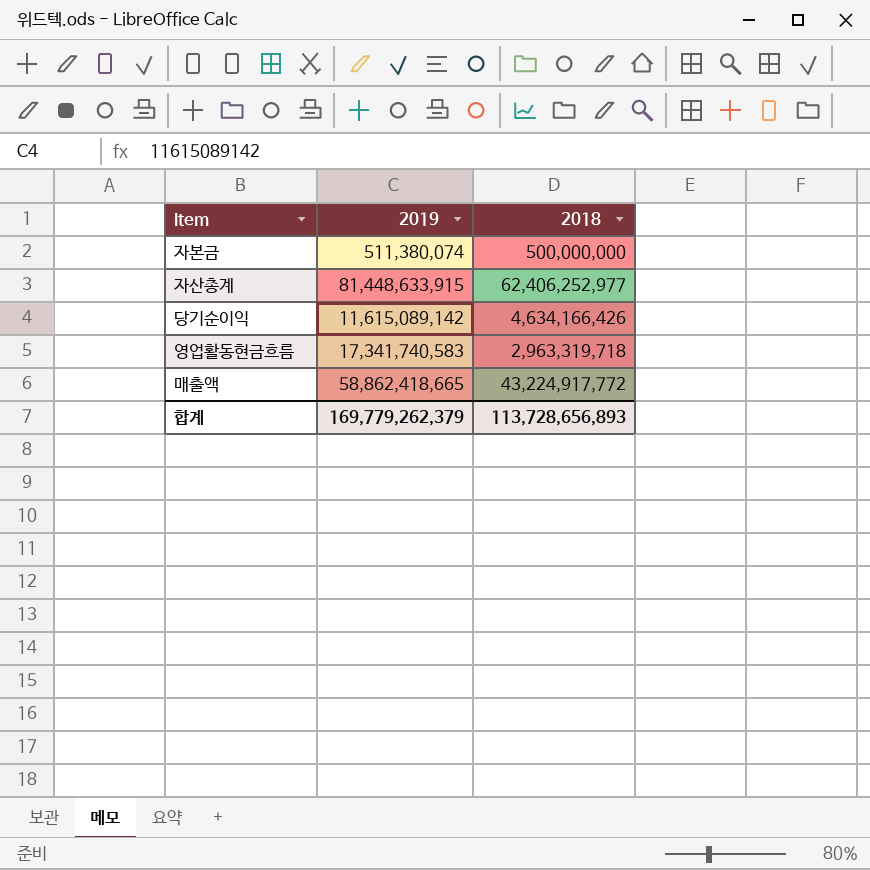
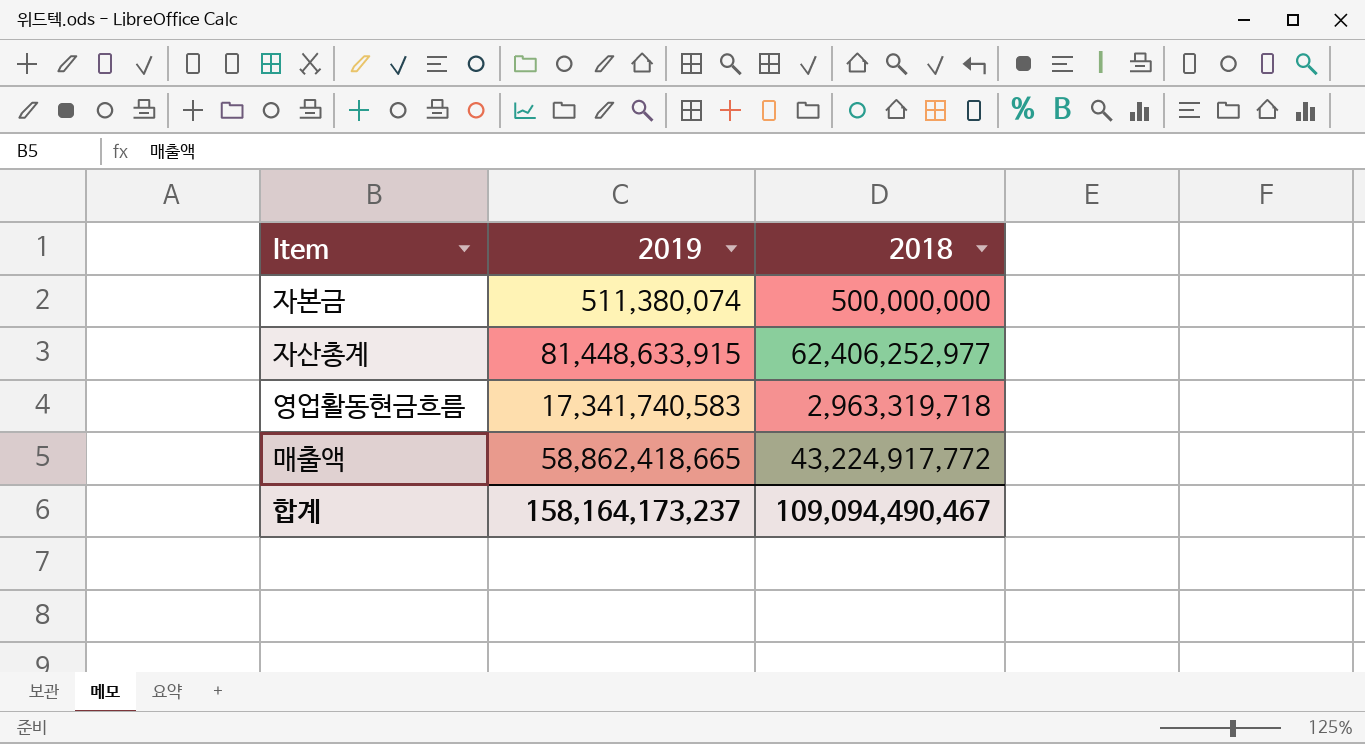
row 당기순이익: 11,615,089,142 | 4,634,166,426 -> none
합계 | 2019: 169,779,262,379 -> 158,164,173,237
합계 | 2018: 113,728,656,893 -> 109,094,490,467

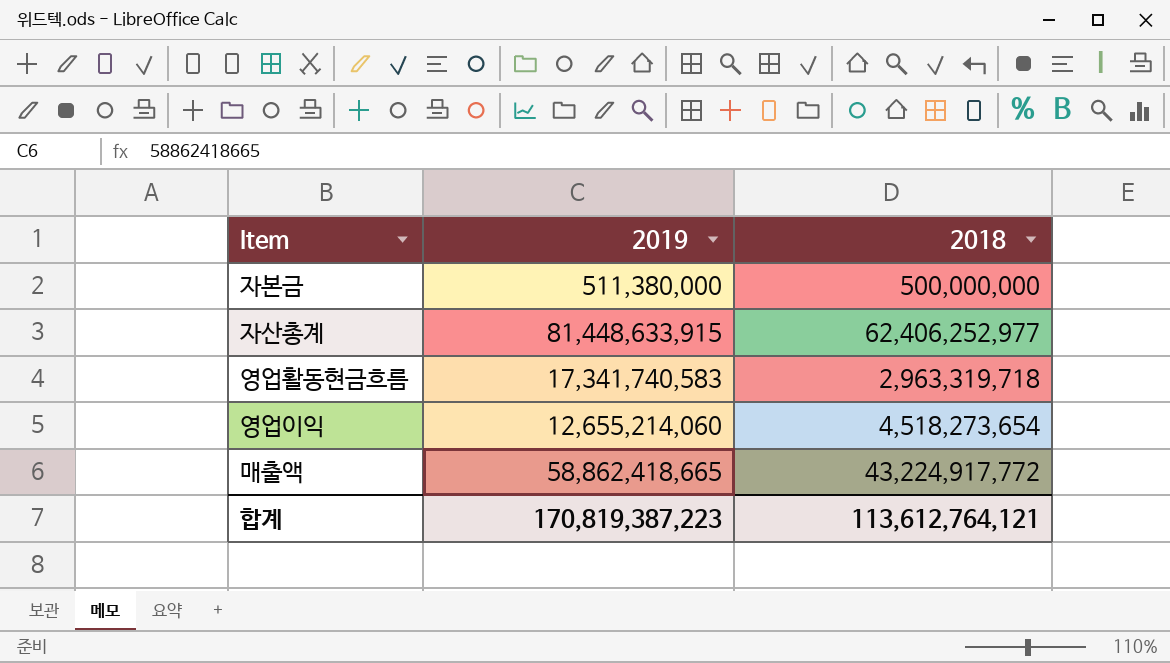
자본금 | 2019: 511,380,074 -> 511,380,000
row 영업이익: none -> 12,655,214,060 | 4,518,273,654
합계 | 2019: 158,164,173,237 -> 170,819,387,223
합계 | 2018: 109,094,490,467 -> 113,612,764,121

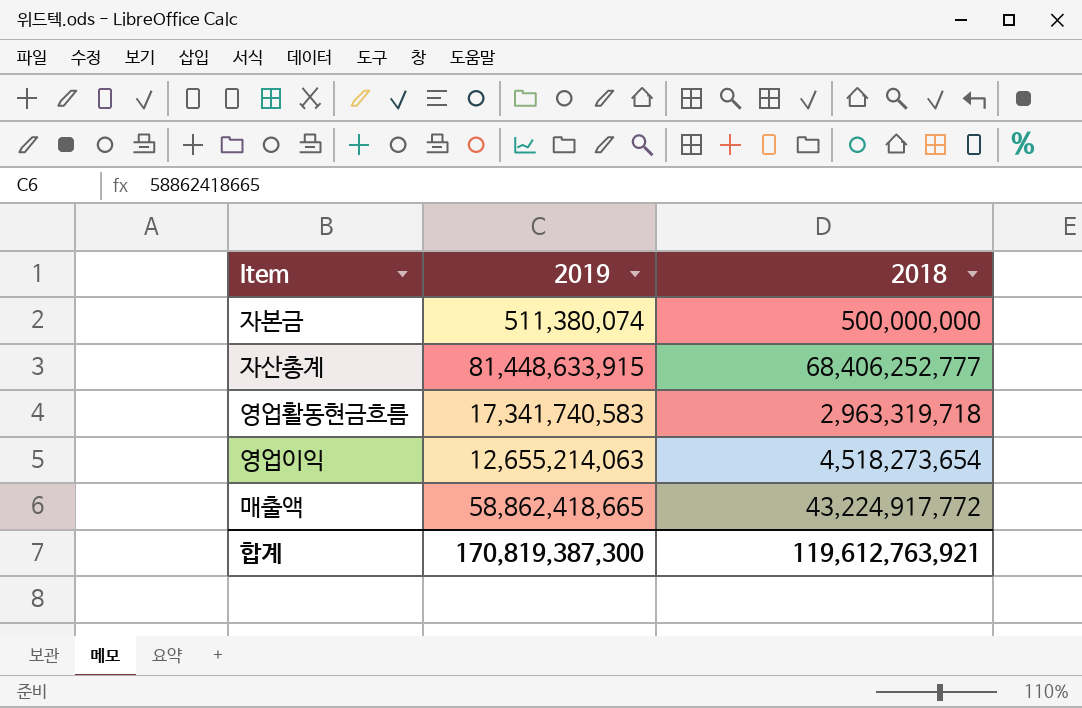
자본금 | 2019: 511,380,000 -> 511,380,074
자산총계 | 2018: 62,406,252,977 -> 68,406,252,777
영업이익 | 2019: 12,655,214,060 -> 12,655,214,063
합계 | 2019: 170,819,387,223 -> 170,819,387,300
합계 | 2018: 113,612,764,121 -> 119,612,763,921

